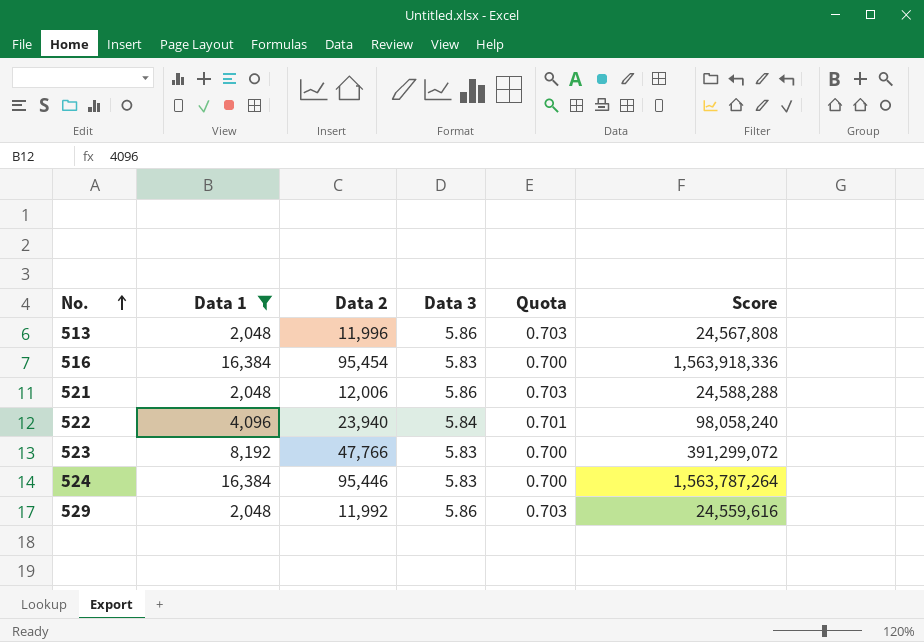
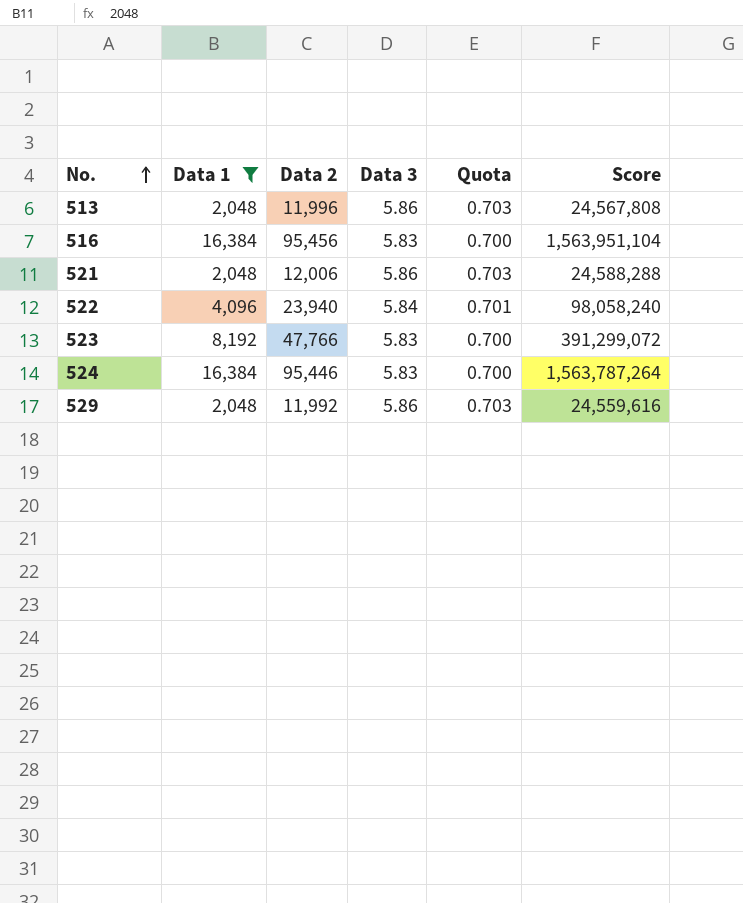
516 | Data 2: 95,454 -> 95,456
516 | Score: 1,563,918,336 -> 1,563,951,104

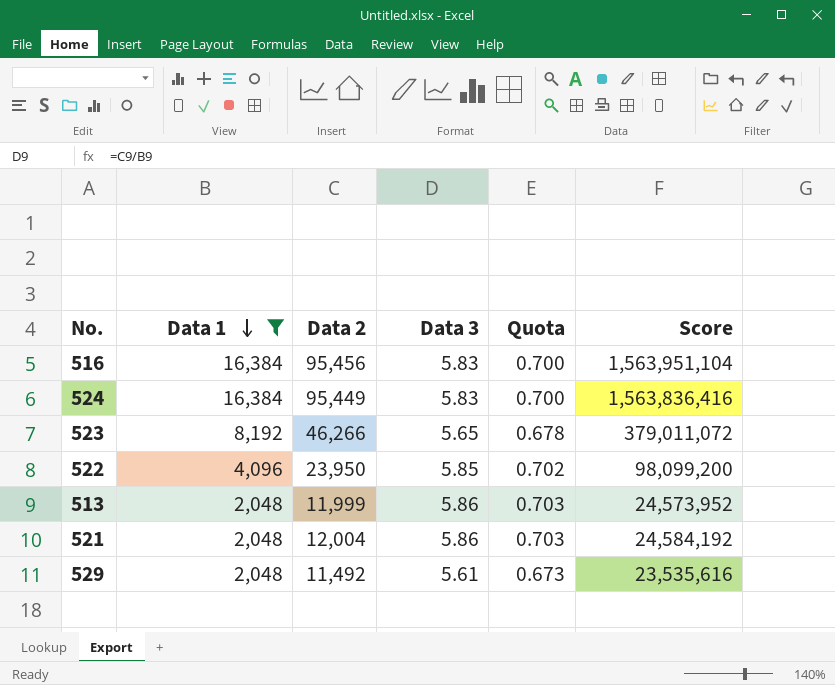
row order: No. ascending -> Data 1 descending
524 | Data 2: 95,446 -> 95,449
524 | Score: 1,563,787,264 -> 1,563,836,416
523 | Data 2: 47,766 -> 46,266
523 | Data 3: 5.83 -> 5.65
523 | Quota: 0.700 -> 0.678
523 | Score: 391,299,072 -> 379,011,072
522 | Data 2: 23,940 -> 23,950
522 | Data 3: 5.84 -> 5.85
522 | Quota: 0.701 -> 0.702
522 | Score: 98,058,240 -> 98,099,200
513 | Data 2: 11,996 -> 11,999
513 | Score: 24,567,808 -> 24,573,952
521 | Data 2: 12,006 -> 12,004
521 | Score: 24,588,288 -> 24,584,192
529 | Data 2: 11,992 -> 11,492
529 | Data 3: 5.86 -> 5.61
529 | Quota: 0.703 -> 0.673
529 | Score: 24,559,616 -> 23,535,616

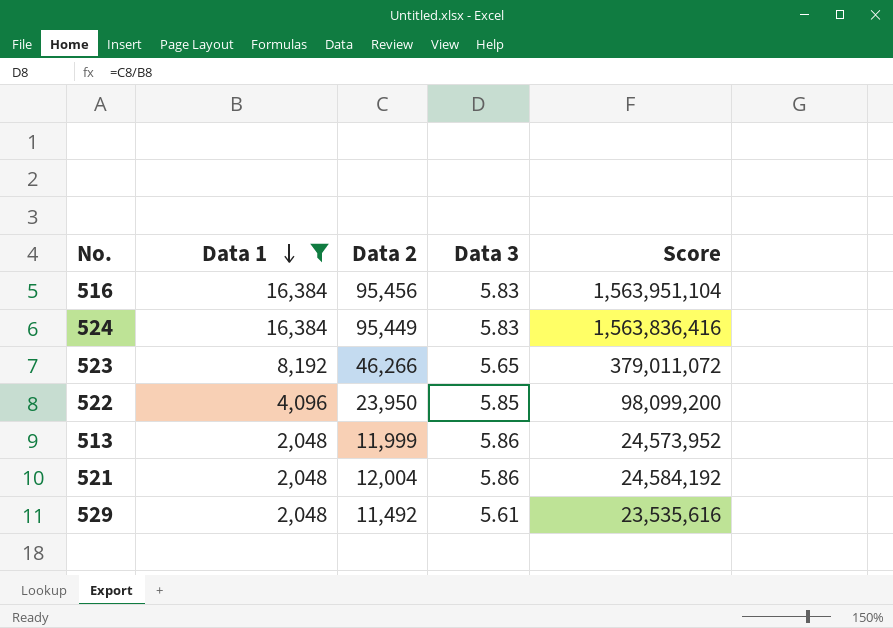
column Quota | formula: [Data 3] * 0.12 -> none

